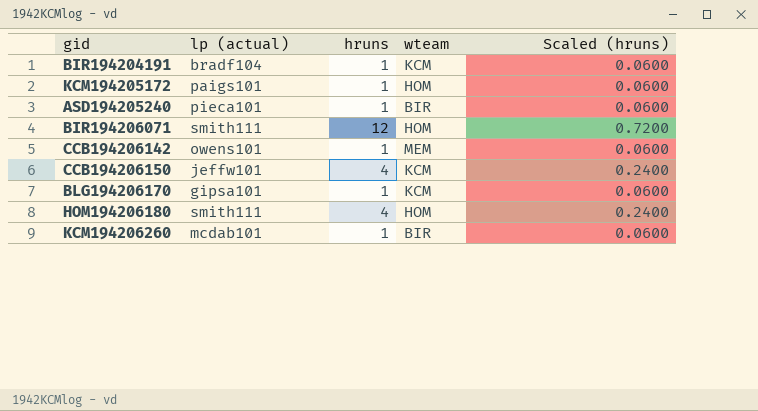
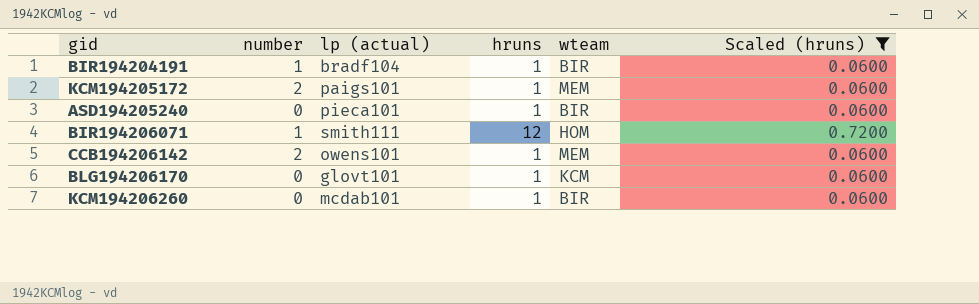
filter: none -> Scaled (hruns) != 0.2400
column number | position: none -> 2
BIR194204191 | wteam: KCM -> BIR
KCM194205172 | wteam: HOM -> MEM
BLG194206170 | lp (actual): gipsa101 -> glovt101

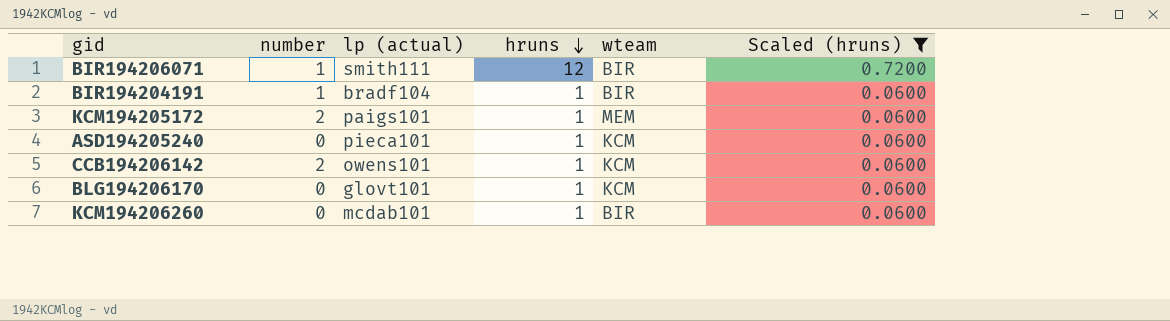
row order: none -> hruns descending
BIR194206071 | wteam: HOM -> BIR
ASD194205240 | wteam: BIR -> KCM
CCB194206142 | wteam: MEM -> KCM

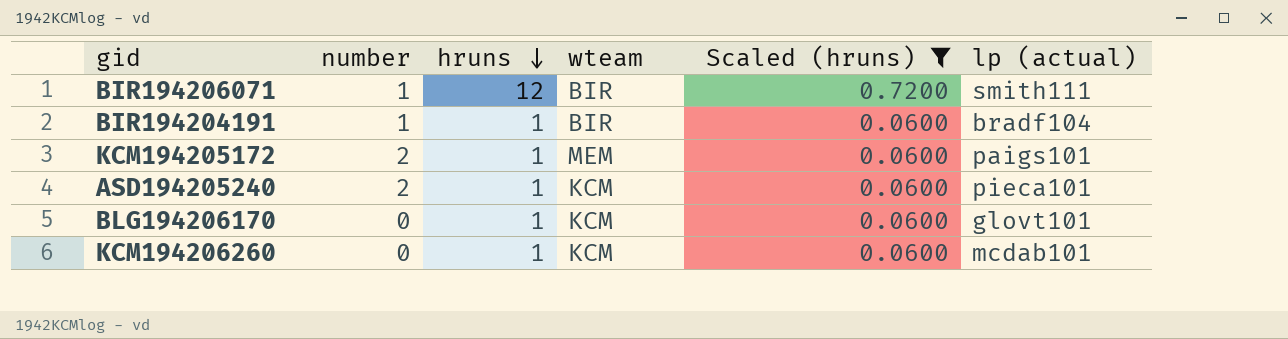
column lp (actual) | position: 3 -> 6
row CCB194206142: 2 | owens101 | 1 | KCM | 0.0600 -> none
ASD194205240 | number: 0 -> 2
KCM194206260 | wteam: BIR -> KCM

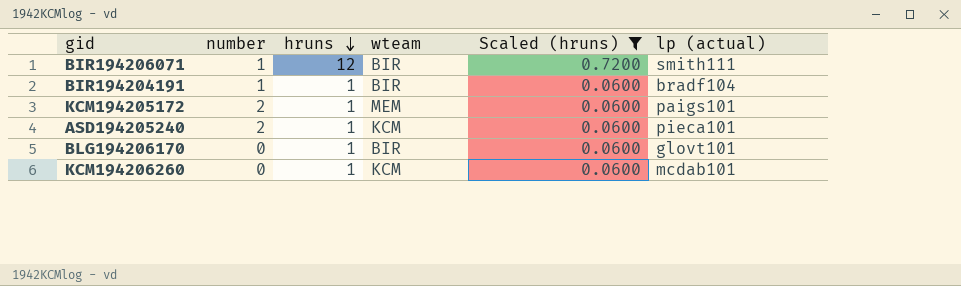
BLG194206170 | wteam: KCM -> BIR

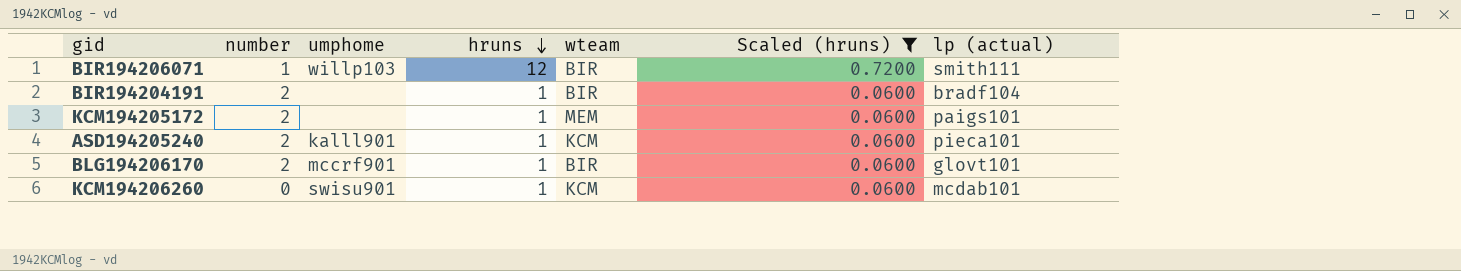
column umphome | position: none -> 3
BIR194204191 | number: 1 -> 2
BLG194206170 | number: 0 -> 2

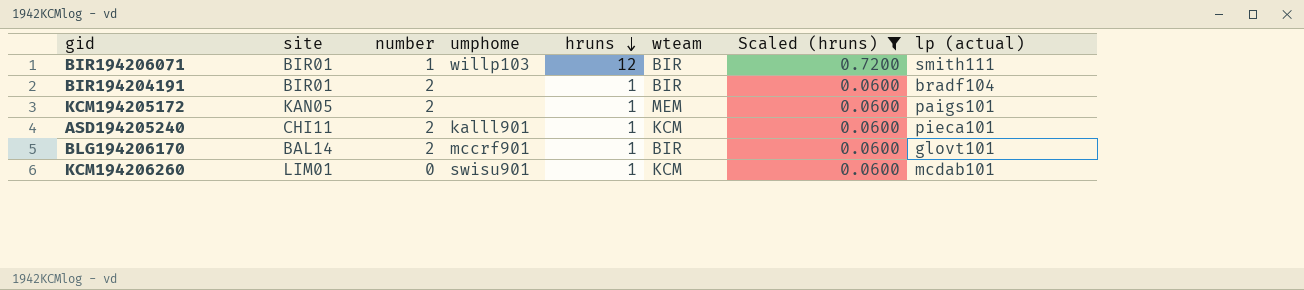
column site | position: none -> 2

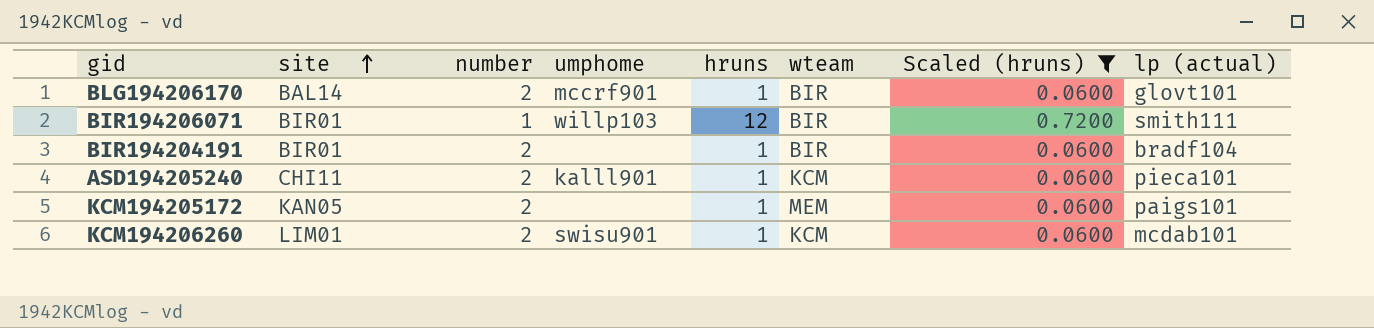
row order: hruns descending -> site ascending
KCM194206260 | number: 0 -> 2

